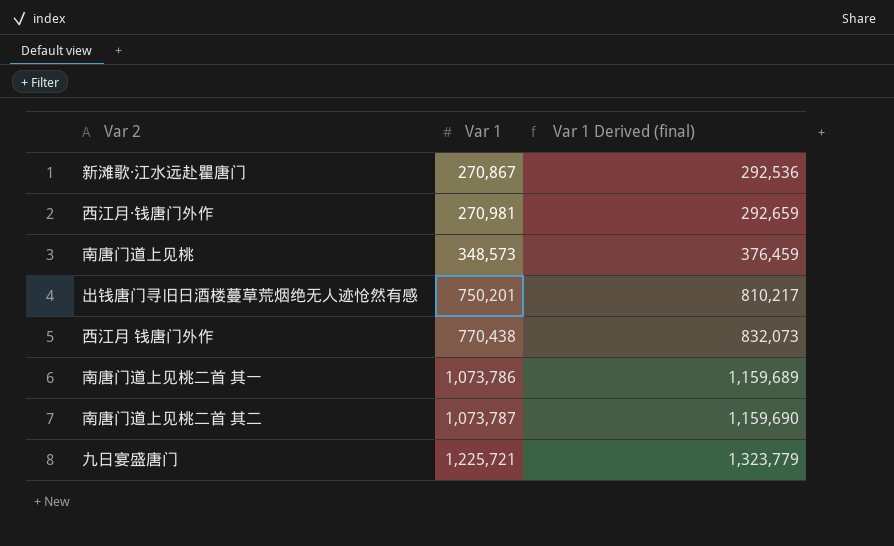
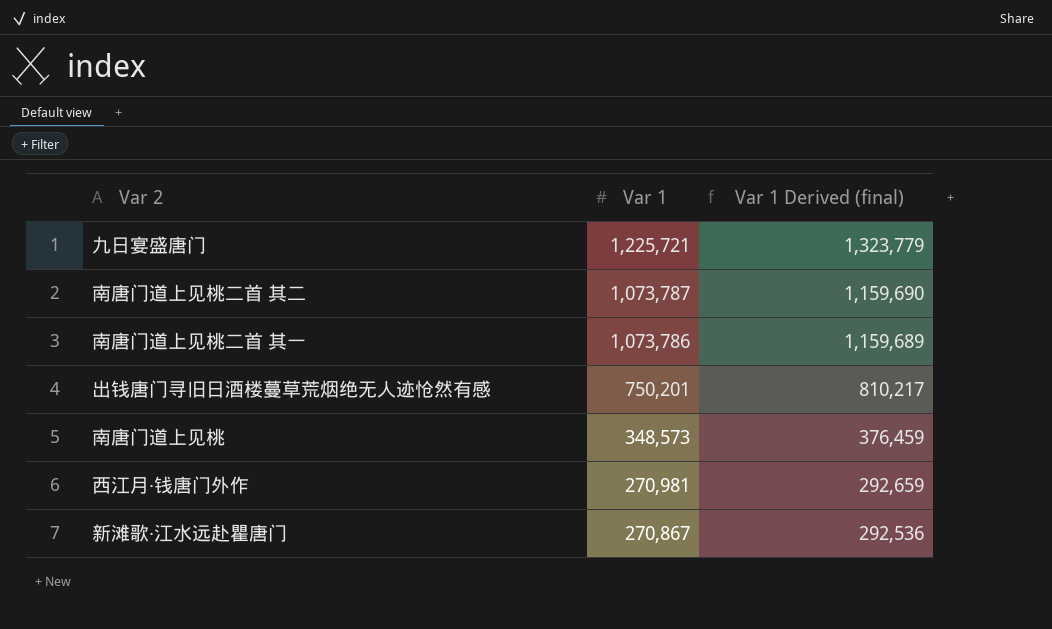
row order: Var 1 ascending -> Var 1 descending
row 西江月 钱唐门外作: 770,438 | 832,073 -> none

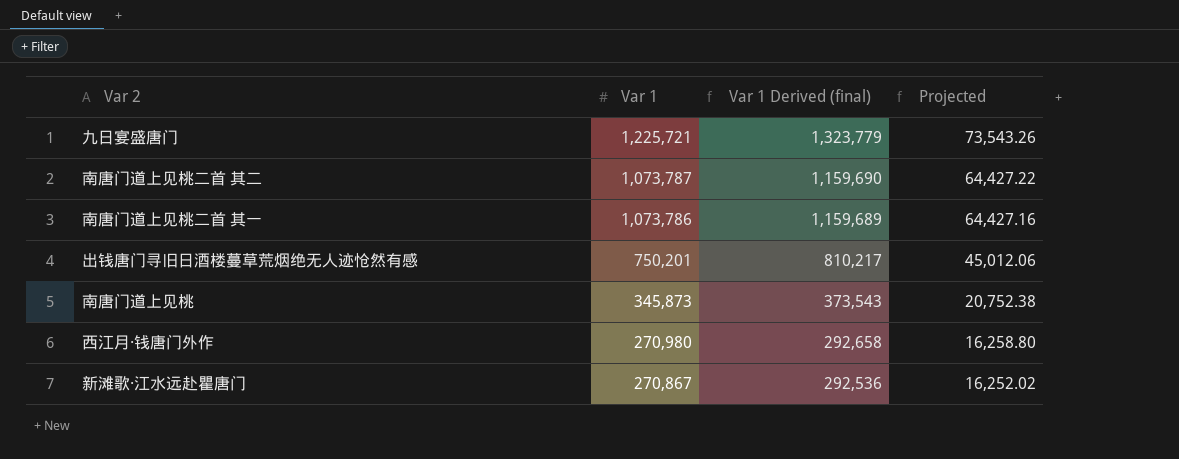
column Projected | formula: none -> [Var 1] * 0.06
南唐门道上见桃 | Var 1: 348,573 -> 345,873
南唐门道上见桃 | Var 1 Derived (final): 376,459 -> 373,543
西江月·钱唐门外作 | Var 1: 270,981 -> 270,980
西江月·钱唐门外作 | Var 1 Derived (final): 292,659 -> 292,658

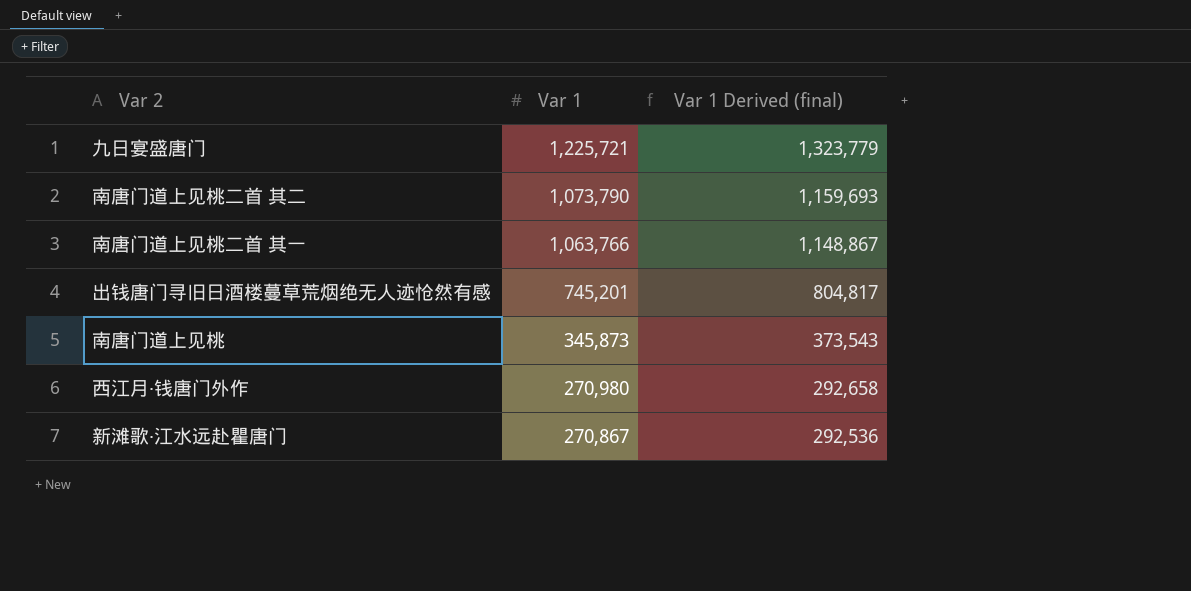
column Projected | formula: [Var 1] * 0.06 -> none
南唐门道上见桃二首 其二 | Var 1: 1,073,787 -> 1,073,790
南唐门道上见桃二首 其二 | Var 1 Derived (final): 1,159,690 -> 1,159,693
南唐门道上见桃二首 其一 | Var 1: 1,073,786 -> 1,063,766
南唐门道上见桃二首 其一 | Var 1 Derived (final): 1,159,689 -> 1,148,867
出钱唐门寻旧日酒楼蔓草荒烟绝无人迹怆然有感 | Var 1: 750,201 -> 745,201
出钱唐门寻旧日酒楼蔓草荒烟绝无人迹怆然有感 | Var 1 Derived (final): 810,217 -> 804,817

